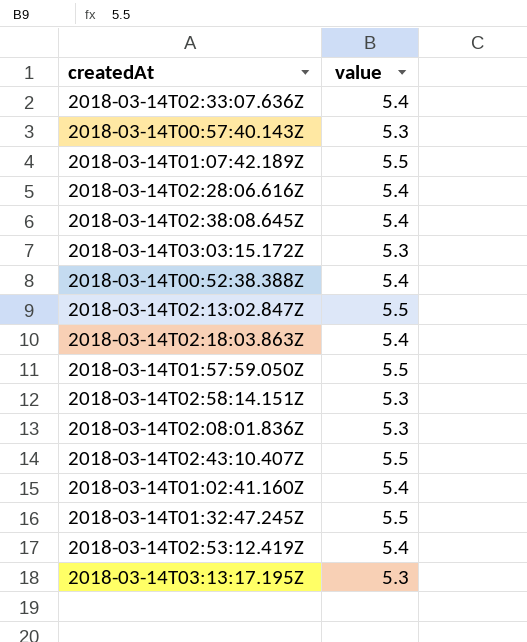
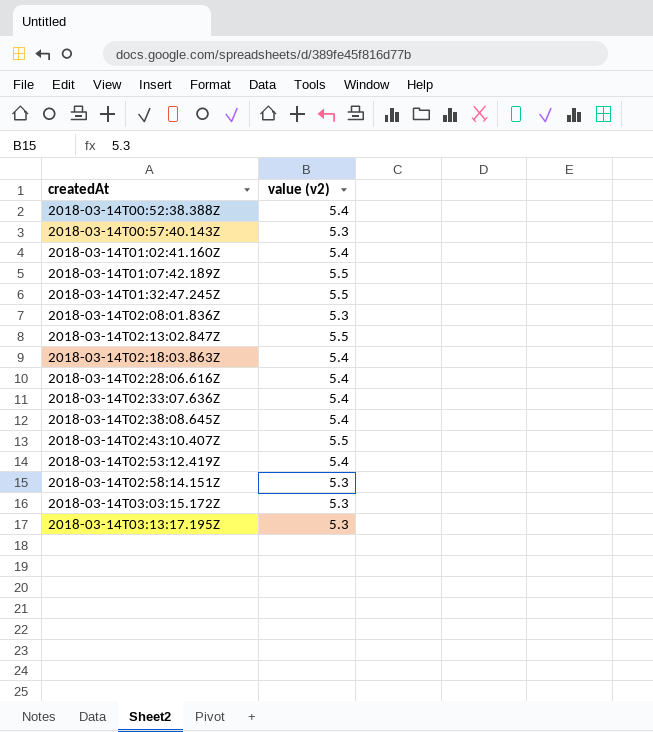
row order: none -> createdAt ascending
column name: value -> value (v2)
row 2018-03-14T01:57:59.050Z: 5.5 -> none

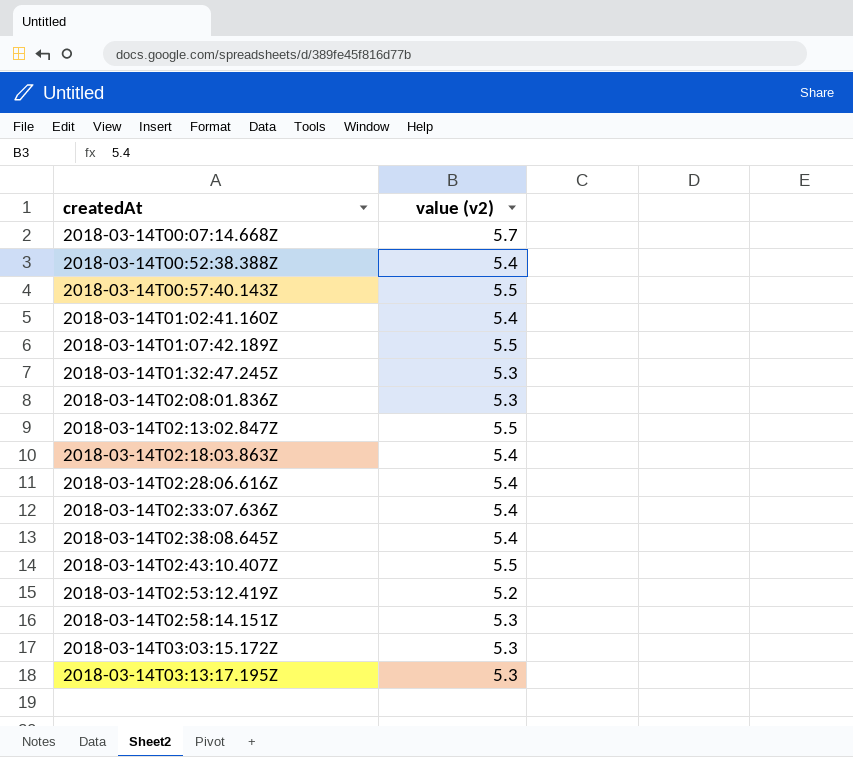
row 2018-03-14T00:07:14.668Z: none -> 5.7
2018-03-14T00:57:40.143Z | value (v2): 5.3 -> 5.5
2018-03-14T01:32:47.245Z | value (v2): 5.5 -> 5.3
2018-03-14T02:53:12.419Z | value (v2): 5.4 -> 5.2

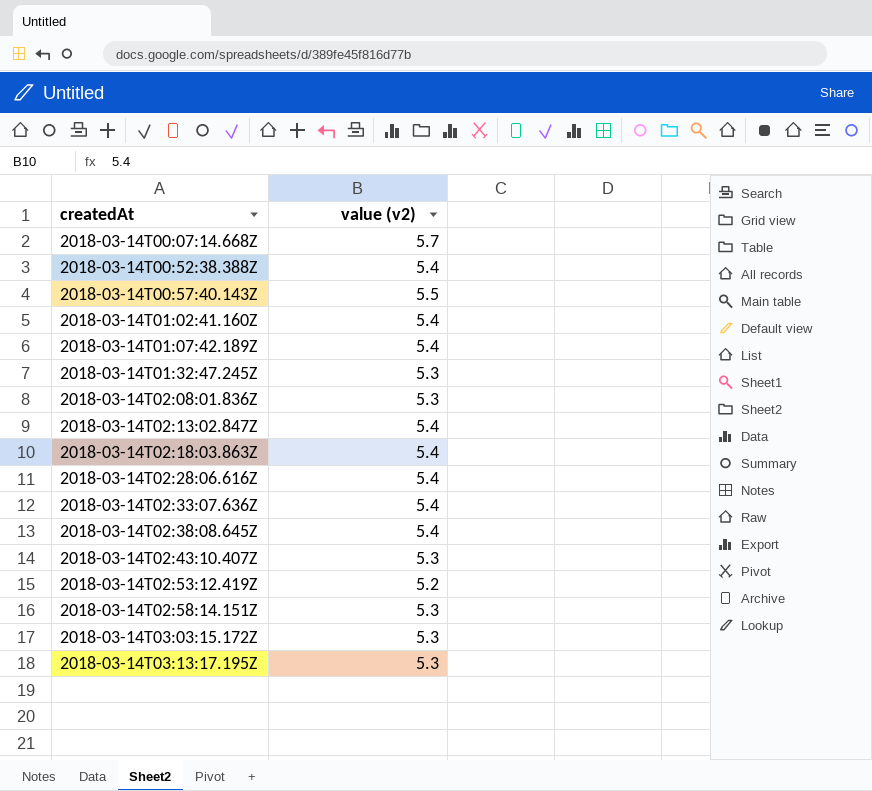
2018-03-14T01:07:42.189Z | value (v2): 5.5 -> 5.4
2018-03-14T02:13:02.847Z | value (v2): 5.5 -> 5.4
2018-03-14T02:43:10.407Z | value (v2): 5.5 -> 5.3

